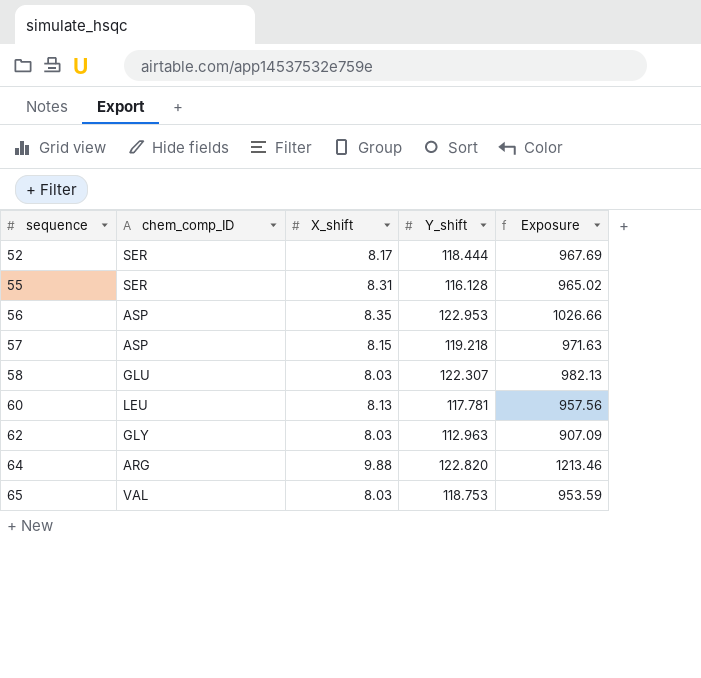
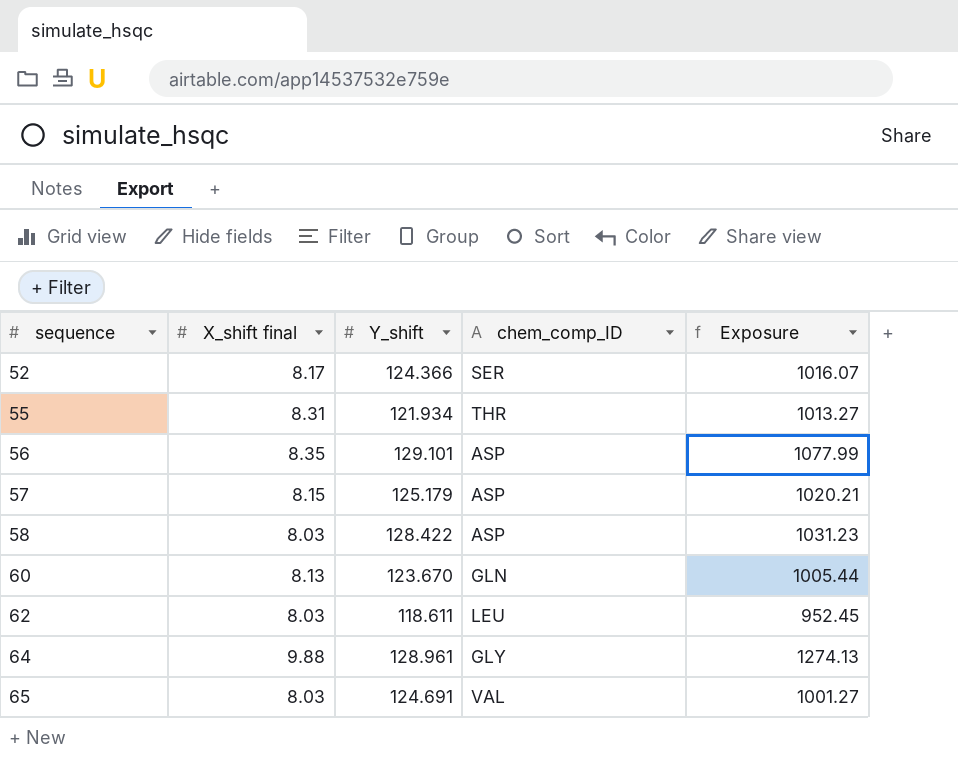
column name: X_shift -> X_shift final
column chem_comp_ID | position: 2 -> 4
52 | Y_shift: 118.444 -> 124.366
52 | Exposure: 967.69 -> 1016.07
55 | Y_shift: 116.128 -> 121.934
55 | chem_comp_ID: SER -> THR
55 | Exposure: 965.02 -> 1013.27
56 | Y_shift: 122.953 -> 129.101
56 | Exposure: 1026.66 -> 1077.99
57 | Y_shift: 119.218 -> 125.179
57 | Exposure: 971.63 -> 1020.21
58 | Y_shift: 122.307 -> 128.422
58 | chem_comp_ID: GLU -> ASP
58 | Exposure: 982.13 -> 1031.23
60 | Y_shift: 117.781 -> 123.670
60 | chem_comp_ID: LEU -> GLN
60 | Exposure: 957.56 -> 1005.44
62 | Y_shift: 112.963 -> 118.611
62 | chem_comp_ID: GLY -> LEU
62 | Exposure: 907.09 -> 952.45
64 | Y_shift: 122.820 -> 128.961
64 | chem_comp_ID: ARG -> GLY
64 | Exposure: 1213.46 -> 1274.13
65 | Y_shift: 118.753 -> 124.691
65 | Exposure: 953.59 -> 1001.27

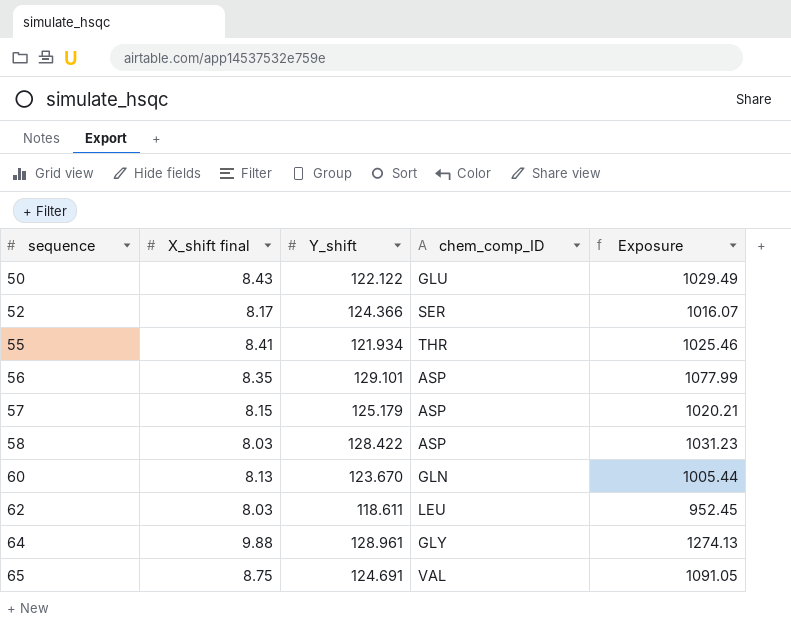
row 50: none -> 8.43 | 122.122 | GLU | 1029.49
55 | X_shift final: 8.31 -> 8.41
55 | Exposure: 1013.27 -> 1025.46
65 | X_shift final: 8.03 -> 8.75
65 | Exposure: 1001.27 -> 1091.05

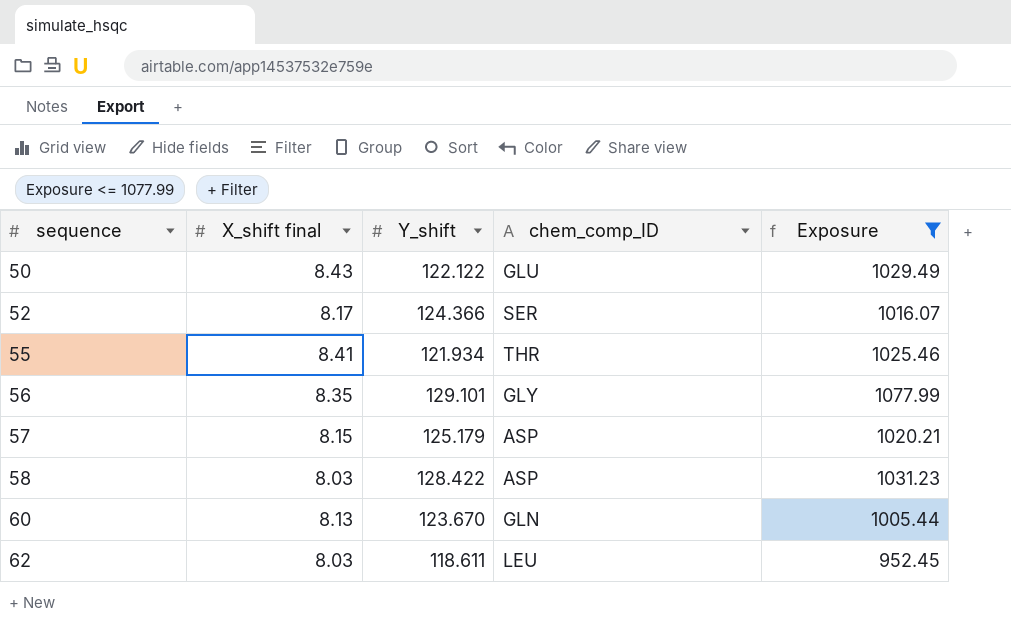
filter: none -> Exposure <= 1077.99
56 | chem_comp_ID: ASP -> GLY

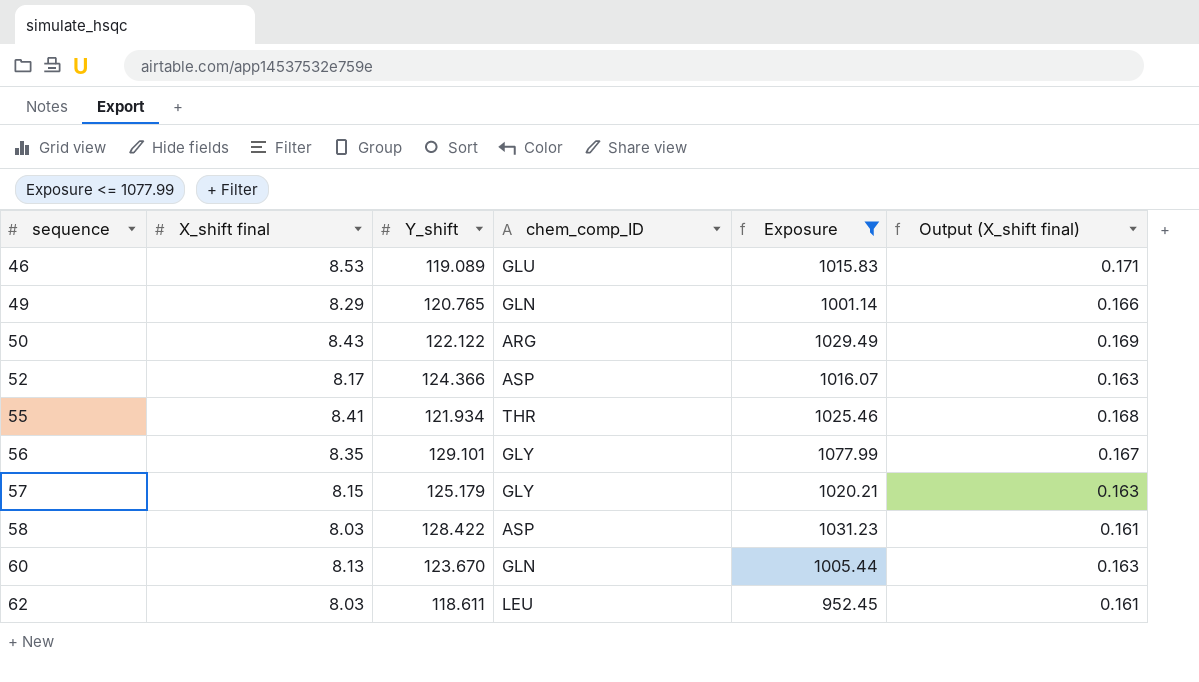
column Output (X_shift final) | formula: none -> [X_shift final] * 0.02
row 46: none -> 8.53 | 119.089 | GLU | 1015.83 | 0.171
row 49: none -> 8.29 | 120.765 | GLN | 1001.14 | 0.166
50 | chem_comp_ID: GLU -> ARG
52 | chem_comp_ID: SER -> ASP
57 | chem_comp_ID: ASP -> GLY

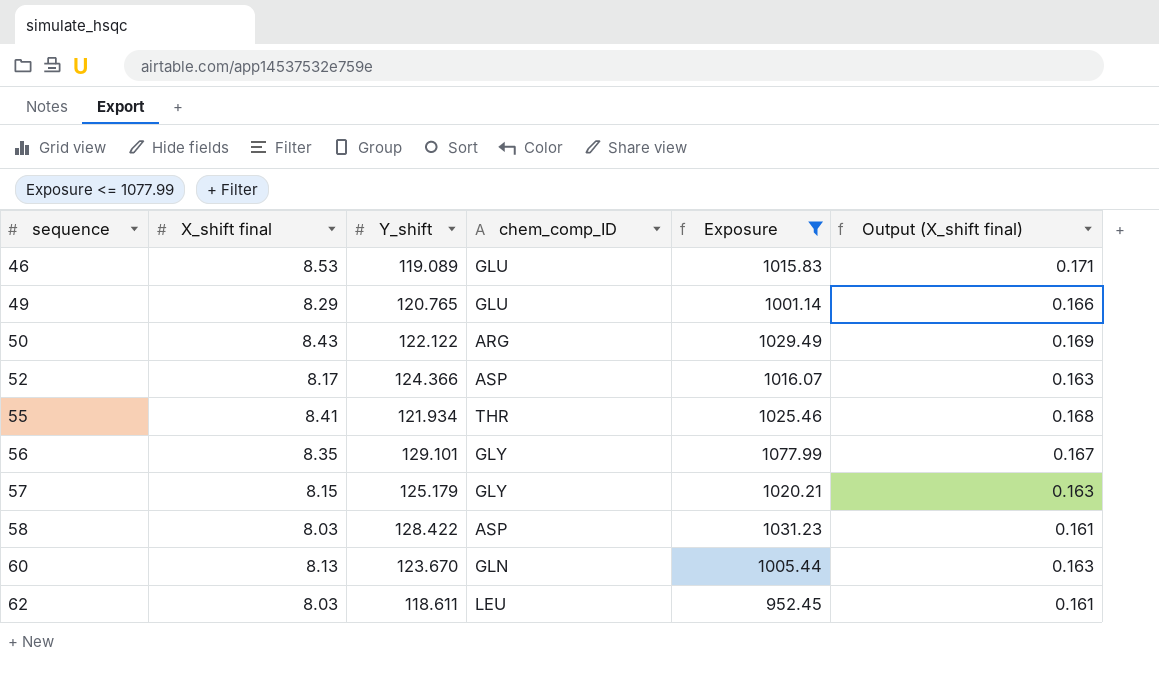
49 | chem_comp_ID: GLN -> GLU

